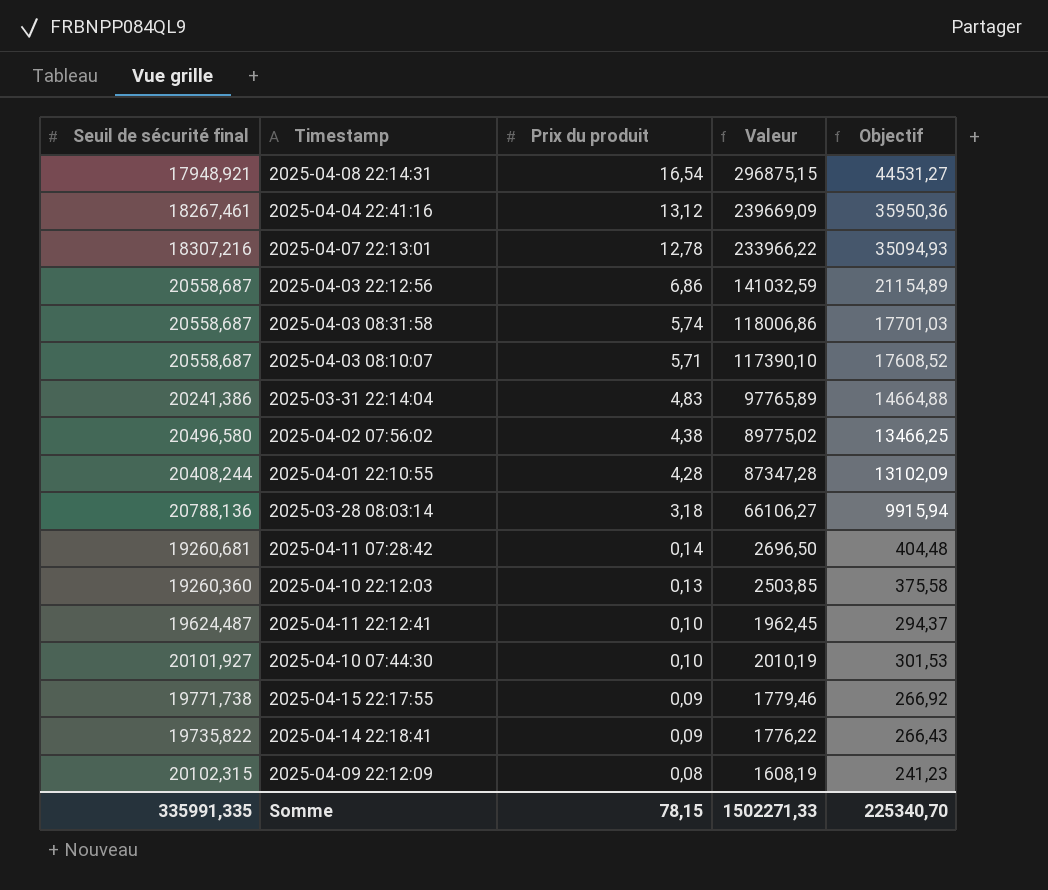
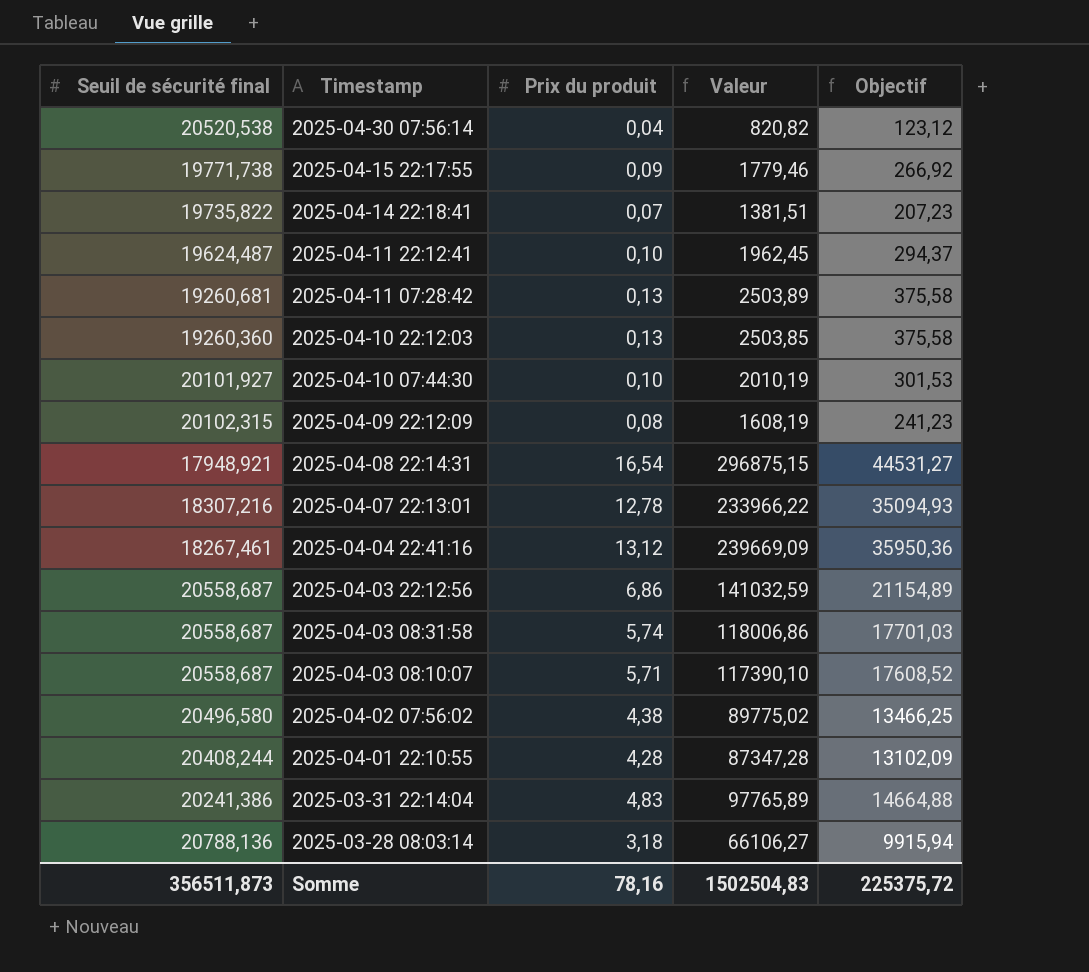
row order: Prix du produit descending -> Timestamp descending
row 2025-04-30 07:56:14: none -> 20520,538 | 0,04 | 820,82 | 123,12
2025-04-14 22:18:41 | Prix du produit: 0,09 -> 0,07
2025-04-14 22:18:41 | Valeur: 1776,22 -> 1381,51
2025-04-14 22:18:41 | Objectif: 266,43 -> 207,23
2025-04-11 07:28:42 | Prix du produit: 0,14 -> 0,13
2025-04-11 07:28:42 | Valeur: 2696,50 -> 2503,89
2025-04-11 07:28:42 | Objectif: 404,48 -> 375,58
Somme | Seuil de sécurité final: 335991,335 -> 356511,873
Somme | Prix du produit: 78,15 -> 78,16
Somme | Valeur: 1502271,33 -> 1502504,83
Somme | Objectif: 225340,70 -> 225375,72

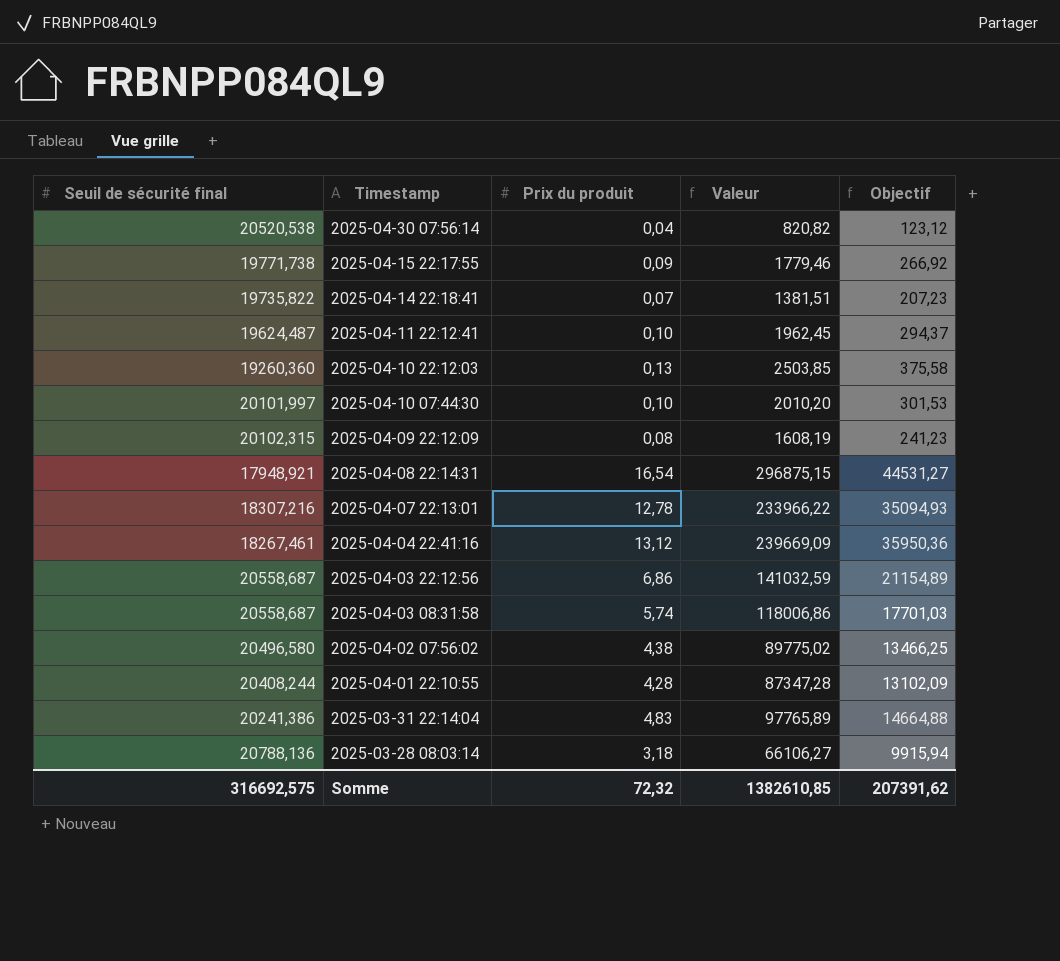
row 2025-04-11 07:28:42: 19260,681 | 0,13 | 2503,89 | 375,58 -> none
row 2025-04-03 08:10:07: 20558,687 | 5,71 | 117390,10 | 17608,52 -> none
2025-04-10 07:44:30 | Seuil de sécurité final: 20101,927 -> 20101,997
2025-04-10 07:44:30 | Valeur: 2010,19 -> 2010,20
Somme | Seuil de sécurité final: 356511,873 -> 316692,575
Somme | Prix du produit: 78,16 -> 72,32
Somme | Valeur: 1502504,83 -> 1382610,85
Somme | Objectif: 225375,72 -> 207391,62

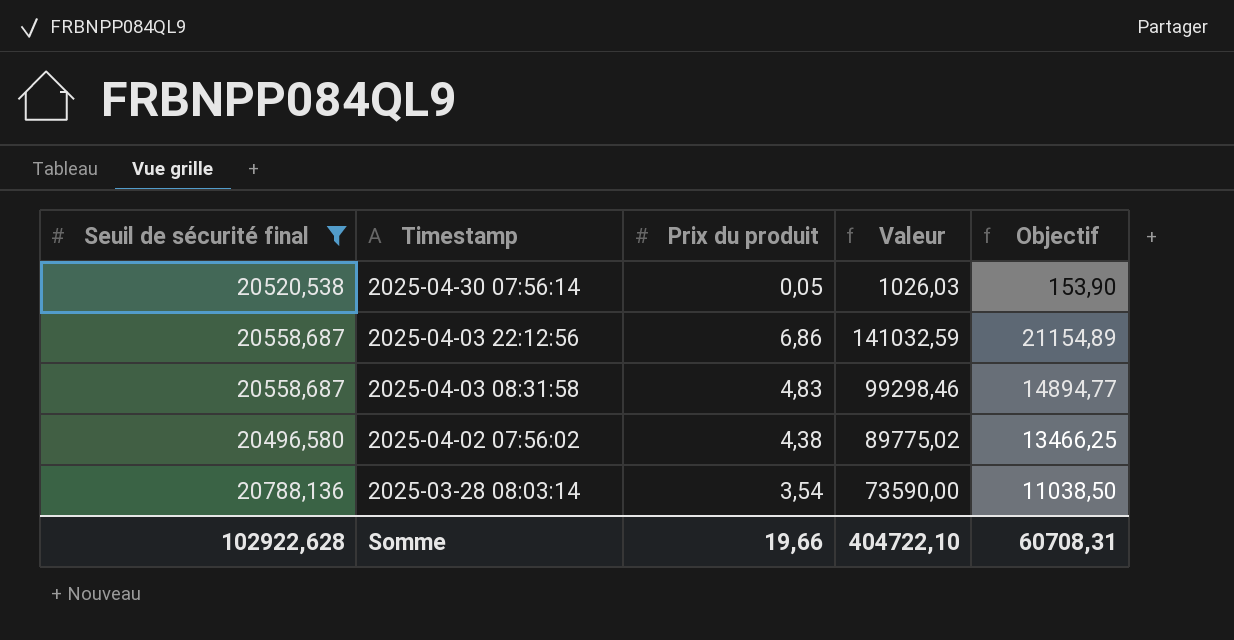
filter: none -> Seuil de sécurité final >= 20496,580
2025-04-30 07:56:14 | Prix du produit: 0,04 -> 0,05
2025-04-30 07:56:14 | Valeur: 820,82 -> 1026,03
2025-04-30 07:56:14 | Objectif: 123,12 -> 153,90
2025-04-03 08:31:58 | Prix du produit: 5,74 -> 4,83
2025-04-03 08:31:58 | Valeur: 118006,86 -> 99298,46
2025-04-03 08:31:58 | Objectif: 17701,03 -> 14894,77
2025-03-28 08:03:14 | Prix du produit: 3,18 -> 3,54
2025-03-28 08:03:14 | Valeur: 66106,27 -> 73590,00
2025-03-28 08:03:14 | Objectif: 9915,94 -> 11038,50
Somme | Seuil de sécurité final: 316692,575 -> 102922,628
Somme | Prix du produit: 72,32 -> 19,66
Somme | Valeur: 1382610,85 -> 404722,10
Somme | Objectif: 207391,62 -> 60708,31

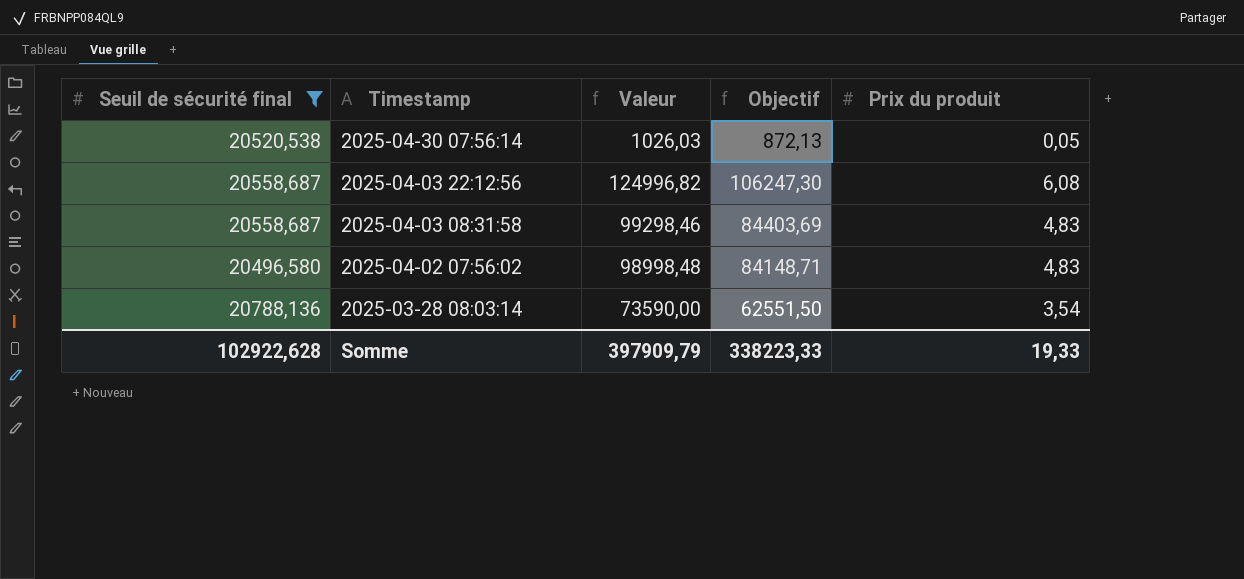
column Objectif | formula: [Valeur] * 0,15 -> [Valeur] * 0,85
column Prix du produit | position: 3 -> 5
2025-04-03 22:12:56 | Valeur: 141032,59 -> 124996,82
2025-04-03 22:12:56 | Prix du produit: 6,86 -> 6,08
2025-04-02 07:56:02 | Valeur: 89775,02 -> 98998,48
2025-04-02 07:56:02 | Prix du produit: 4,38 -> 4,83
Somme | Valeur: 404722,10 -> 397909,79
Somme | Objectif: 60708,31 -> 338223,33
Somme | Prix du produit: 19,66 -> 19,33

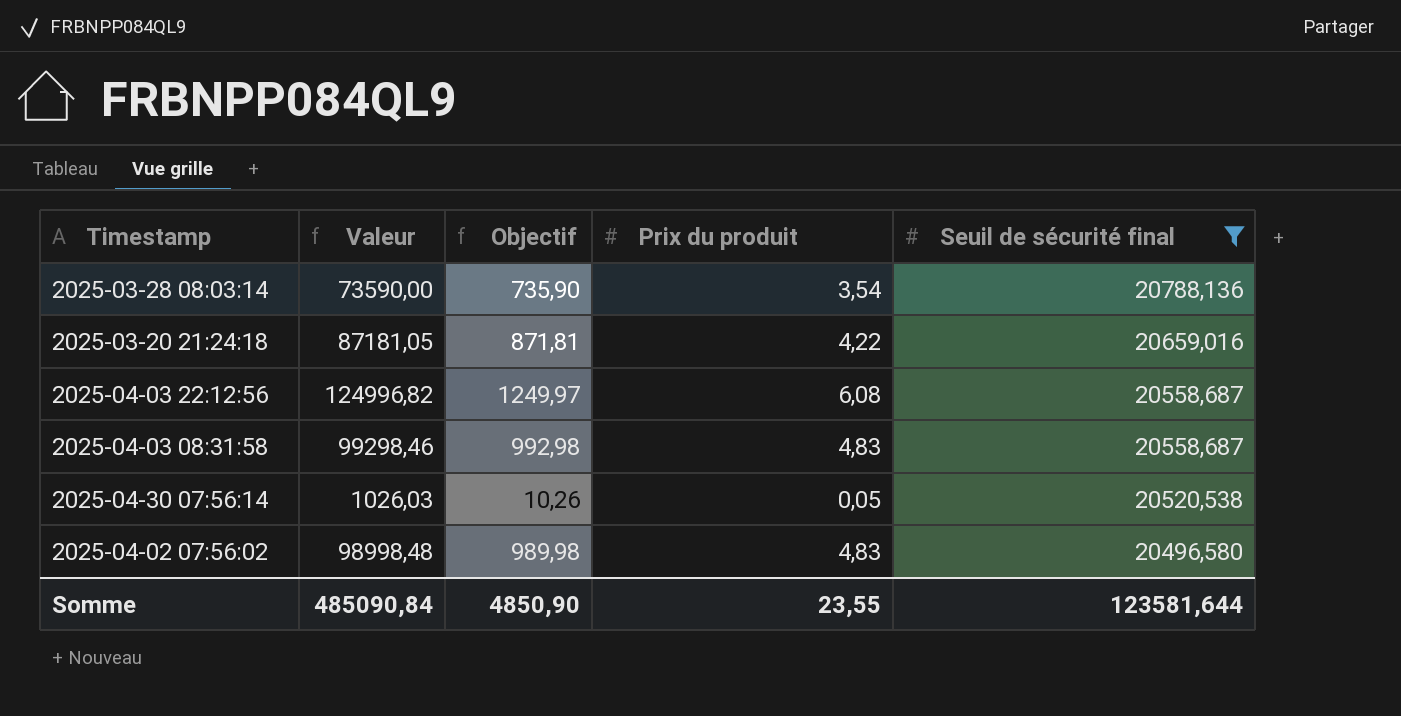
row order: Timestamp descending -> Seuil de sécurité final descending
column Objectif | formula: [Valeur] * 0,85 -> [Valeur] * 0,01
column Seuil de sécurité final | position: 1 -> 5
row 2025-03-20 21:24:18: none -> 87181,05 | 871,81 | 4,22 | 20659,016
Somme | Valeur: 397909,79 -> 485090,84
Somme | Objectif: 338223,33 -> 4850,90
Somme | Prix du produit: 19,33 -> 23,55
Somme | Seuil de sécurité final: 102922,628 -> 123581,644

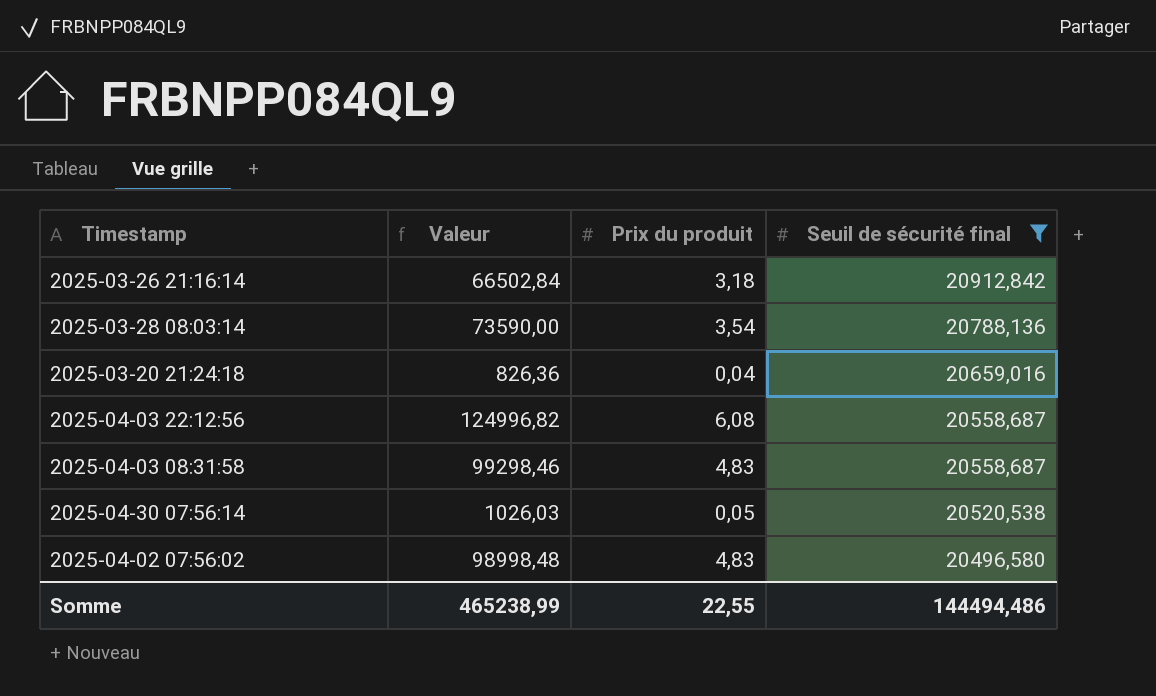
column Objectif | formula: [Valeur] * 0,01 -> none
row 2025-03-26 21:16:14: none -> 66502,84 | 3,18 | 20912,842
2025-03-20 21:24:18 | Valeur: 87181,05 -> 826,36
2025-03-20 21:24:18 | Prix du produit: 4,22 -> 0,04
Somme | Valeur: 485090,84 -> 465238,99
Somme | Prix du produit: 23,55 -> 22,55
Somme | Seuil de sécurité final: 123581,644 -> 144494,486

